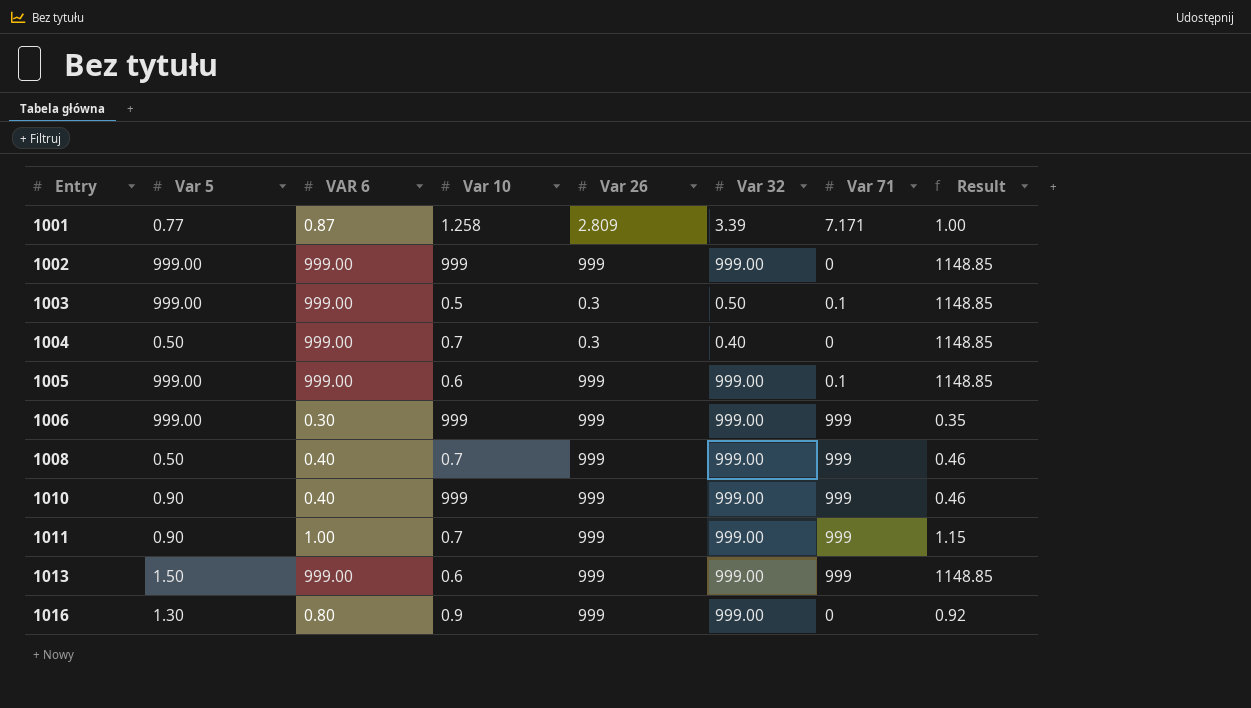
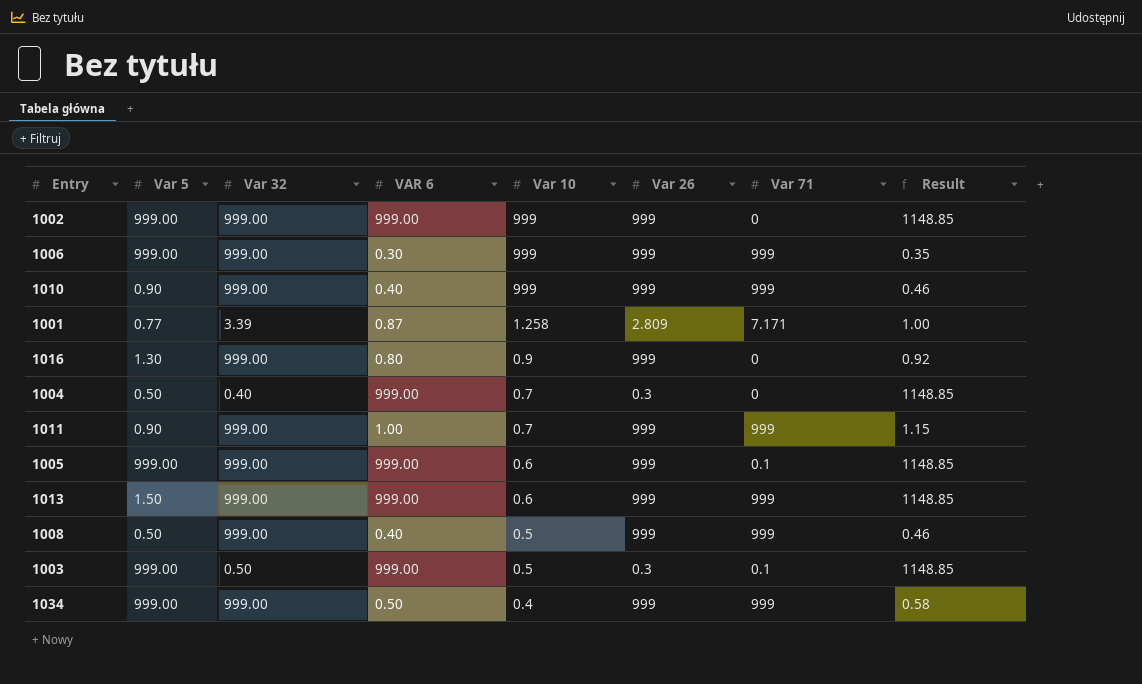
row order: Entry ascending -> Var 10 descending
column Var 32 | position: 6 -> 3
1008 | Var 10: 0.7 -> 0.5
row 1034: none -> 999.00 | 999.00 | 0.50 | 0.4 | 999 | 999 | 0.58

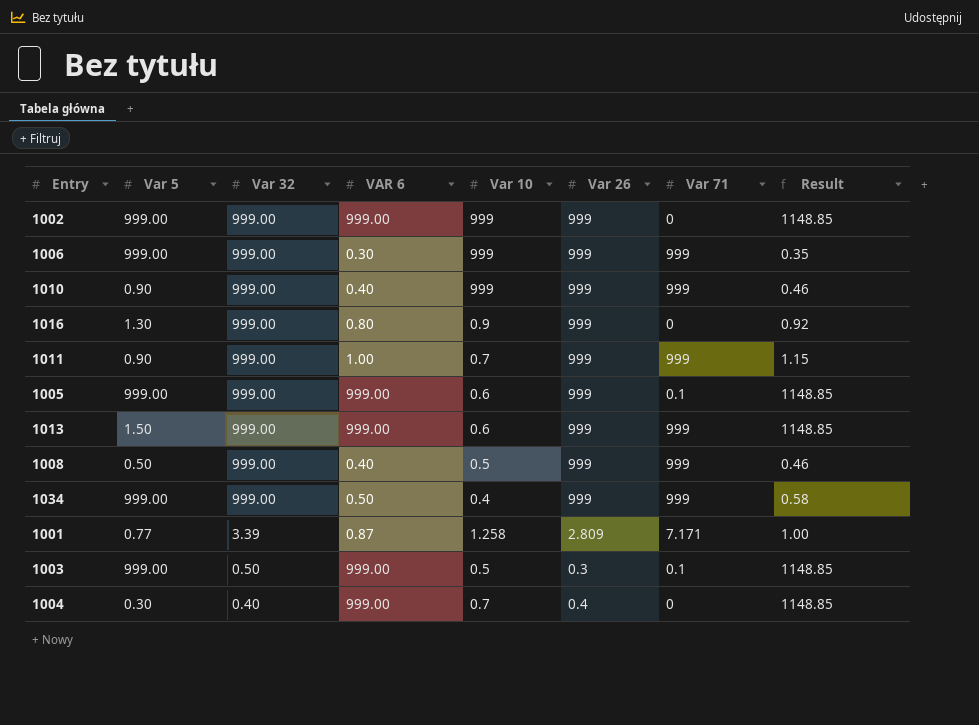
row order: Var 10 descending -> Var 32 descending
1004 | Var 5: 0.50 -> 0.30
1004 | Var 26: 0.3 -> 0.4

